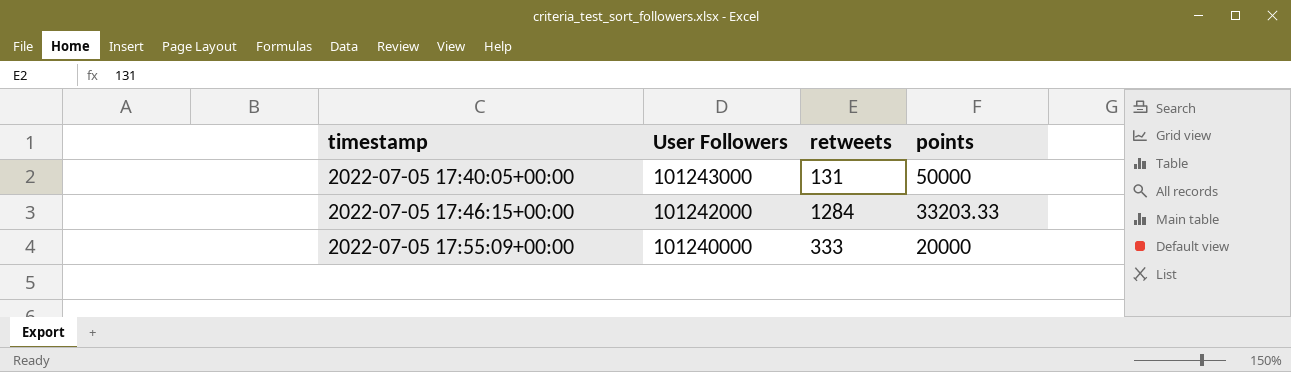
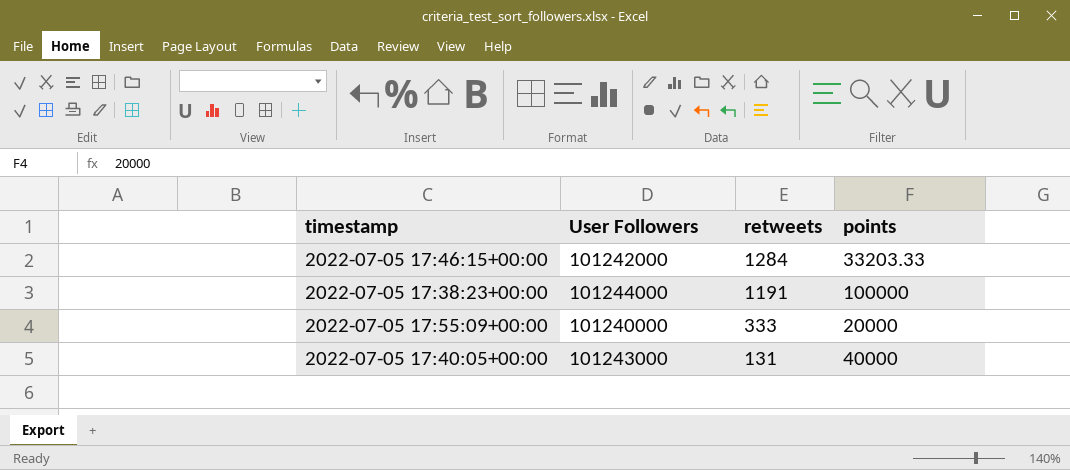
row order: timestamp ascending -> retweets descending
row 2022-07-05 17:38:23+00:00: none -> 101244000 | 1191 | 100000
2022-07-05 17:40:05+00:00 | points: 50000 -> 40000

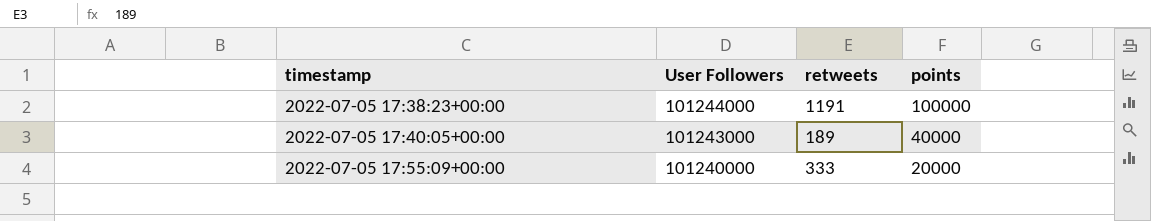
row order: retweets descending -> timestamp ascending
row 2022-07-05 17:46:15+00:00: 101242000 | 1284 | 33203.33 -> none
2022-07-05 17:40:05+00:00 | retweets: 131 -> 189

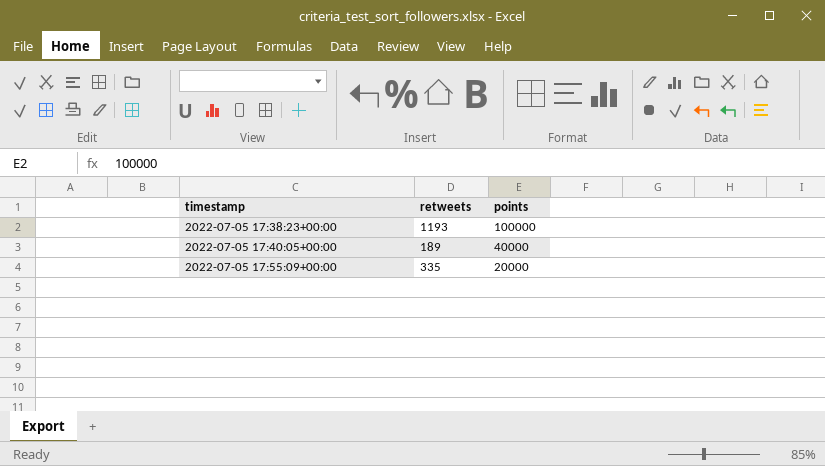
column User Followers | position: 2 -> none
2022-07-05 17:38:23+00:00 | retweets: 1191 -> 1193
2022-07-05 17:55:09+00:00 | retweets: 333 -> 335

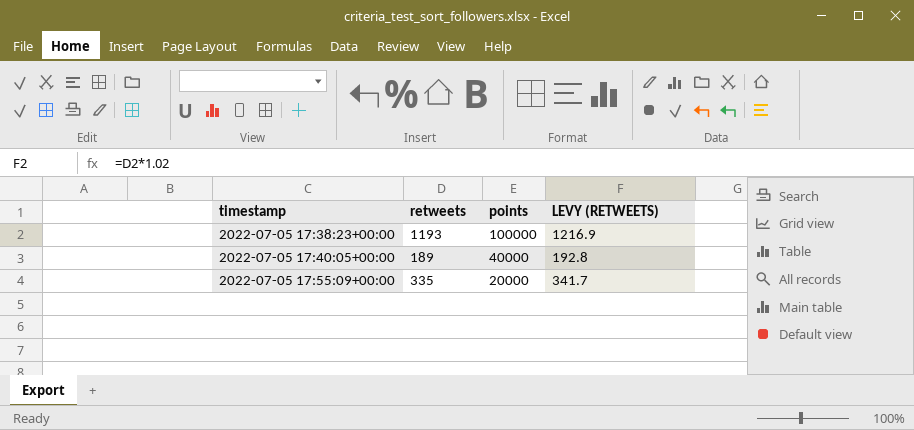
column LEVY (RETWEETS) | formula: none -> [retweets] * 1.02

